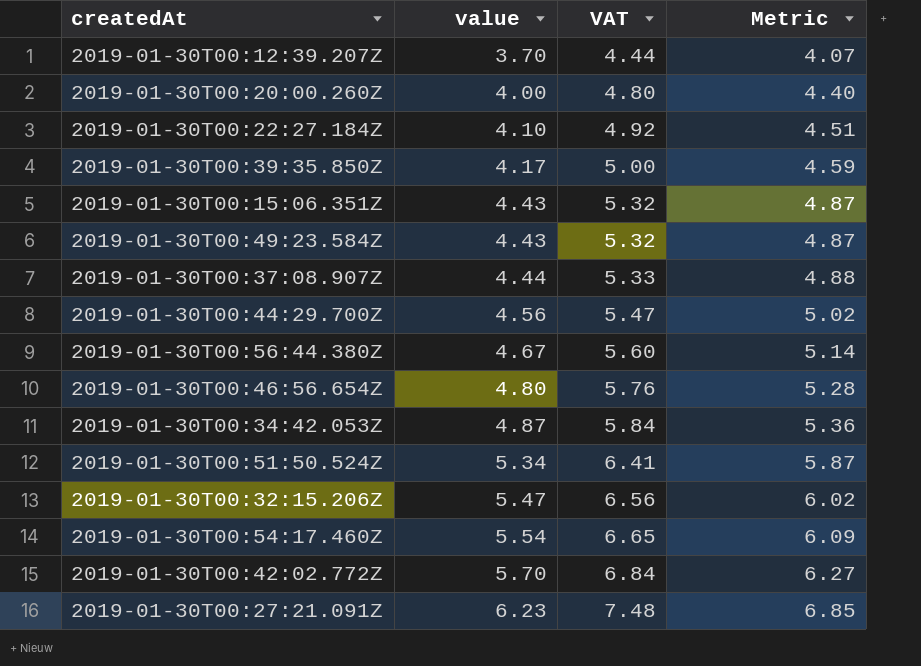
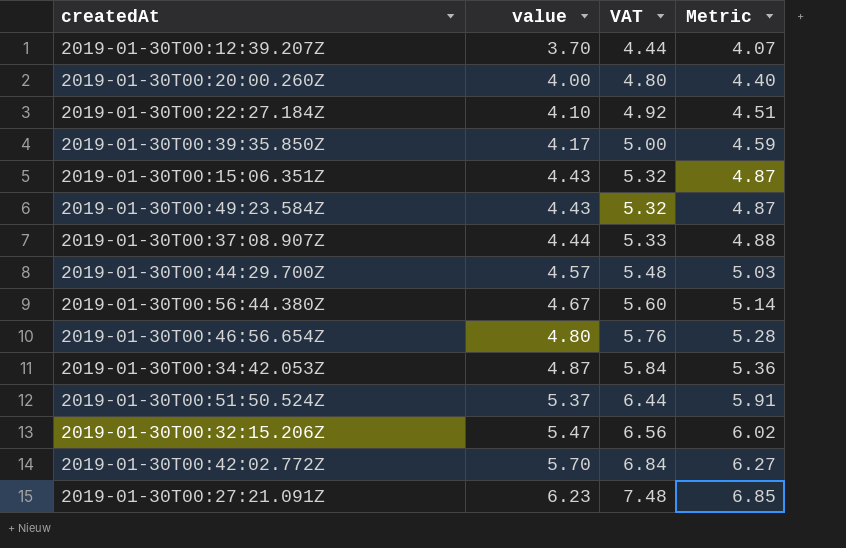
row 2019-01-30T00:54:17.460Z: 5.54 | 6.65 | 6.09 -> none
2019-01-30T00:44:29.700Z | value: 4.56 -> 4.57
2019-01-30T00:44:29.700Z | VAT: 5.47 -> 5.48
2019-01-30T00:44:29.700Z | Metric: 5.02 -> 5.03
2019-01-30T00:51:50.524Z | value: 5.34 -> 5.37
2019-01-30T00:51:50.524Z | VAT: 6.41 -> 6.44
2019-01-30T00:51:50.524Z | Metric: 5.87 -> 5.91

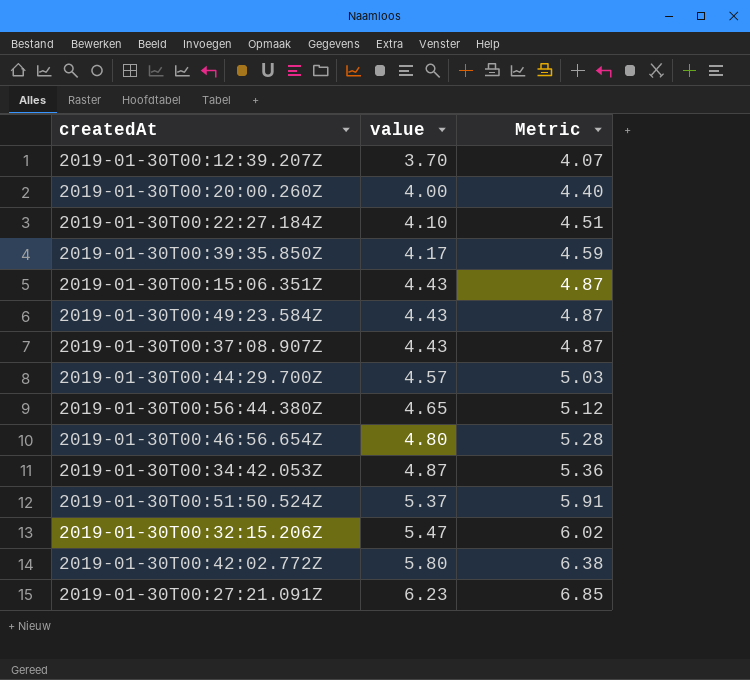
column VAT | formula: [value] * 1.2 -> none
2019-01-30T00:37:08.907Z | value: 4.44 -> 4.43
2019-01-30T00:37:08.907Z | Metric: 4.88 -> 4.87
2019-01-30T00:56:44.380Z | value: 4.67 -> 4.65
2019-01-30T00:56:44.380Z | Metric: 5.14 -> 5.12
2019-01-30T00:42:02.772Z | value: 5.70 -> 5.80
2019-01-30T00:42:02.772Z | Metric: 6.27 -> 6.38

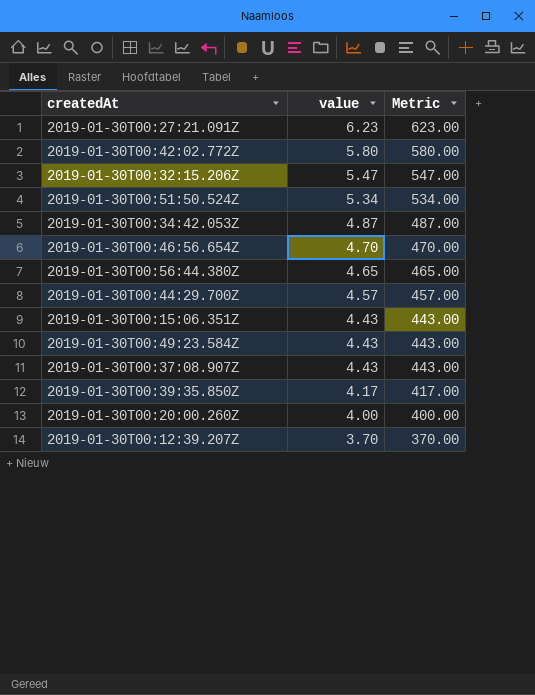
row order: value ascending -> value descending
column Metric | formula: [value] * 1.1 -> [value] * 100
row 2019-01-30T00:22:27.184Z: 4.10 | 4.51 -> none
2019-01-30T00:51:50.524Z | value: 5.37 -> 5.34
2019-01-30T00:46:56.654Z | value: 4.80 -> 4.70

